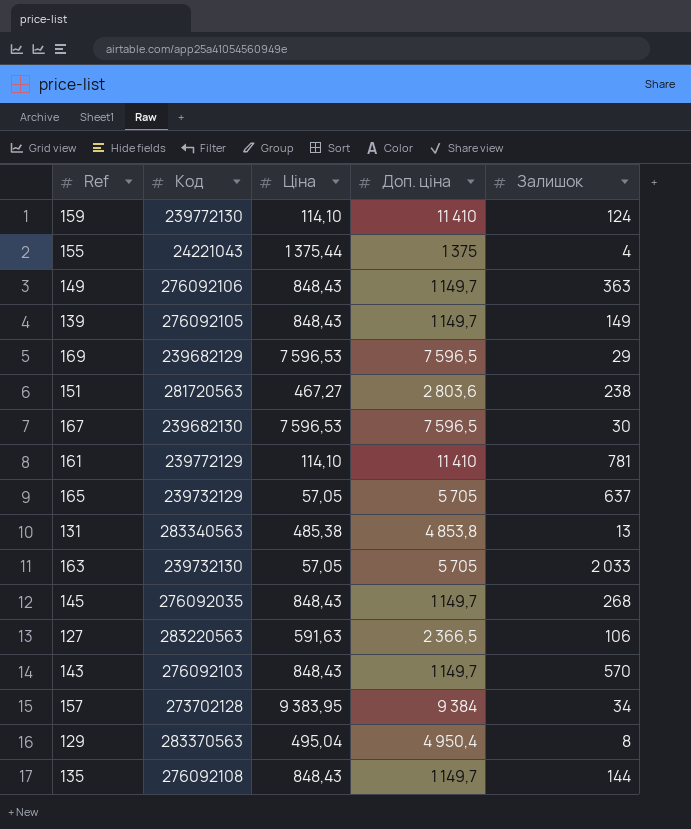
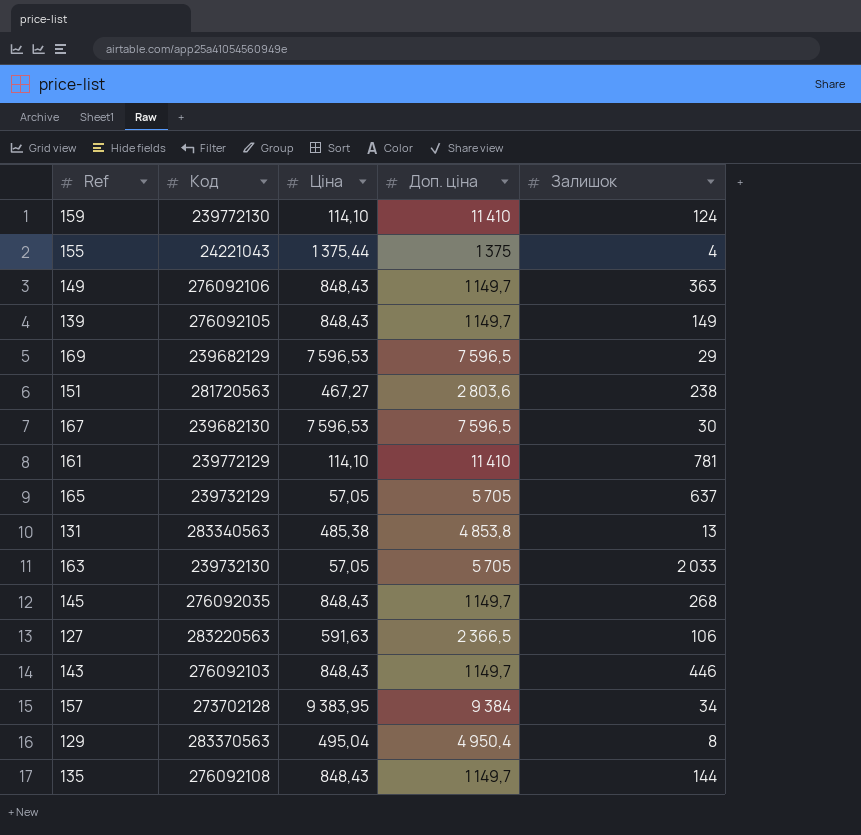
143 | Залишок: 570 -> 446

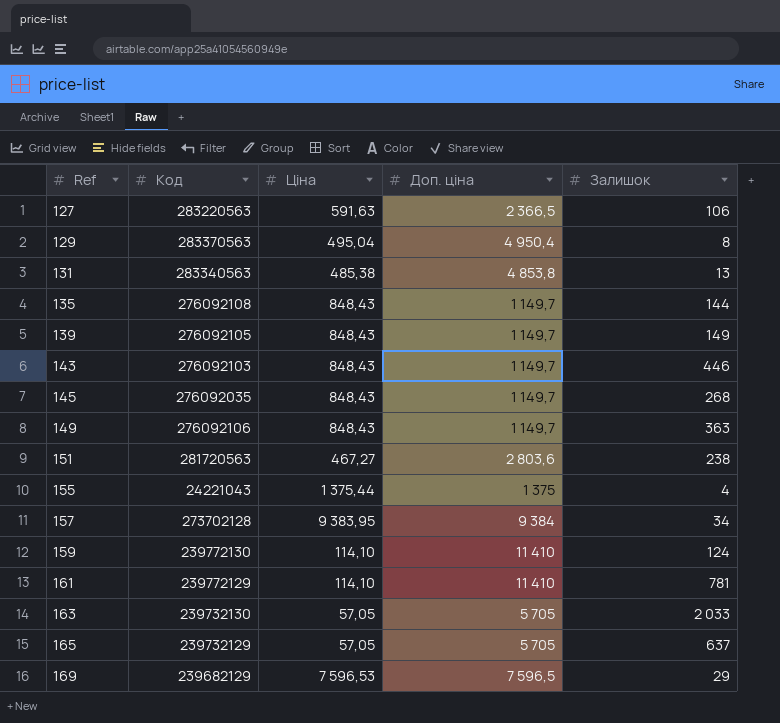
row order: none -> Ref ascending
row 167: 239682130 | 7 596,53 | 7 596,5 | 30 -> none

